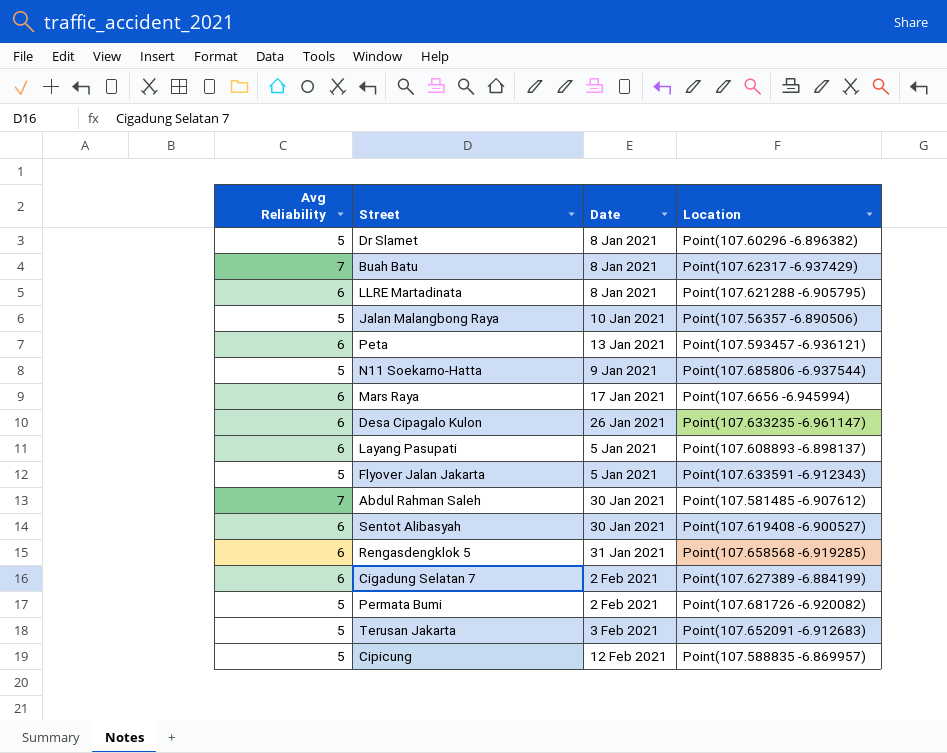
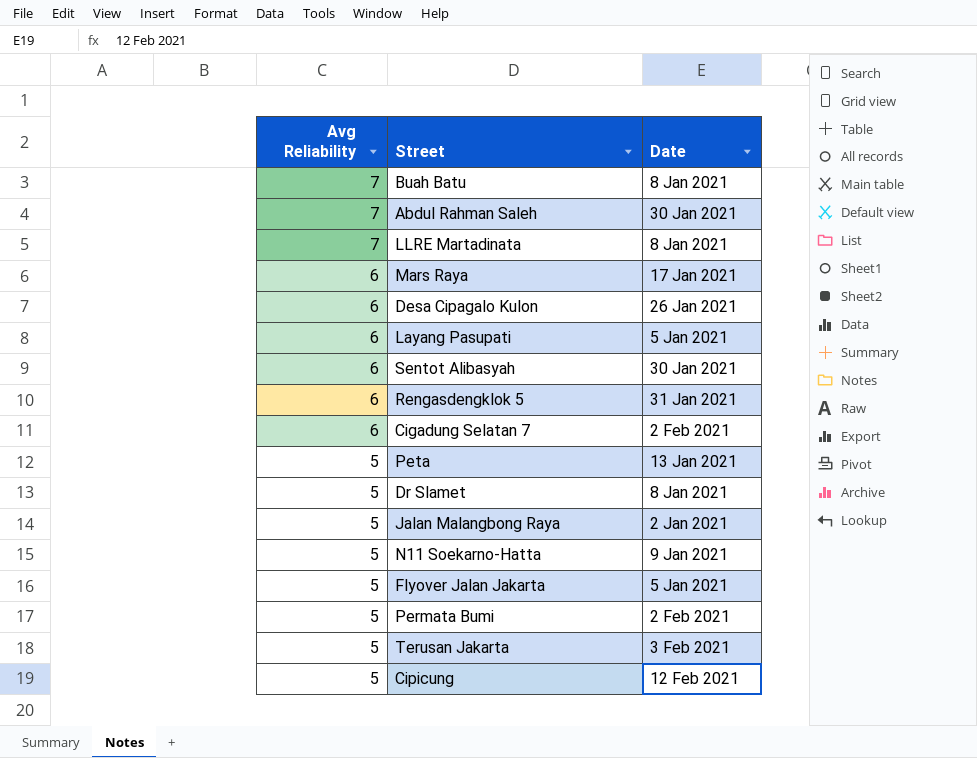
row order: none -> Avg Reliability descending
column Location | position: 4 -> none
LLRE Martadinata | Avg Reliability: 6 -> 7
Peta | Avg Reliability: 6 -> 5
Jalan Malangbong Raya | Date: 10 Jan 2021 -> 2 Jan 2021

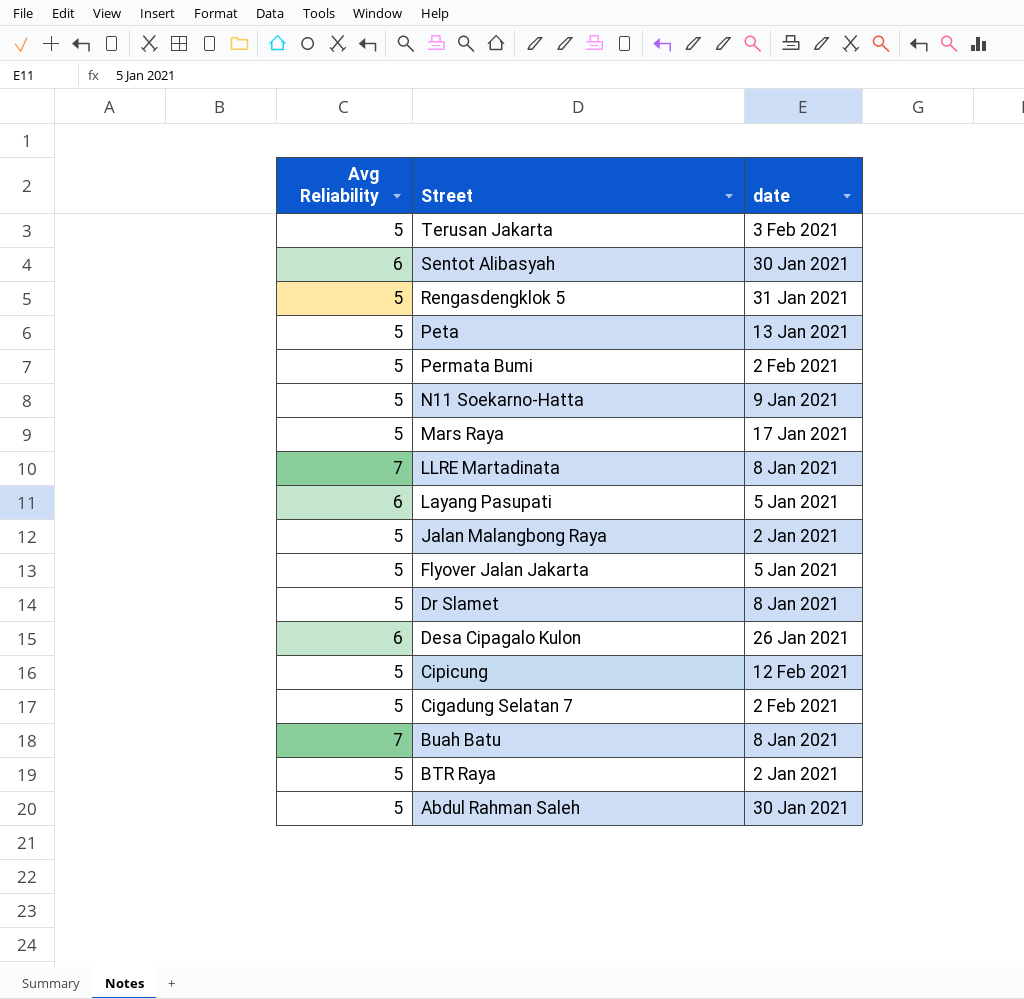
row order: Avg Reliability descending -> Street descending
column name: Date -> date
Rengasdengklok 5 | Avg Reliability: 6 -> 5
Mars Raya | Avg Reliability: 6 -> 5
Cigadung Selatan 7 | Avg Reliability: 6 -> 5
row BTR Raya: none -> 5 | 2 Jan 2021
Abdul Rahman Saleh | Avg Reliability: 7 -> 5

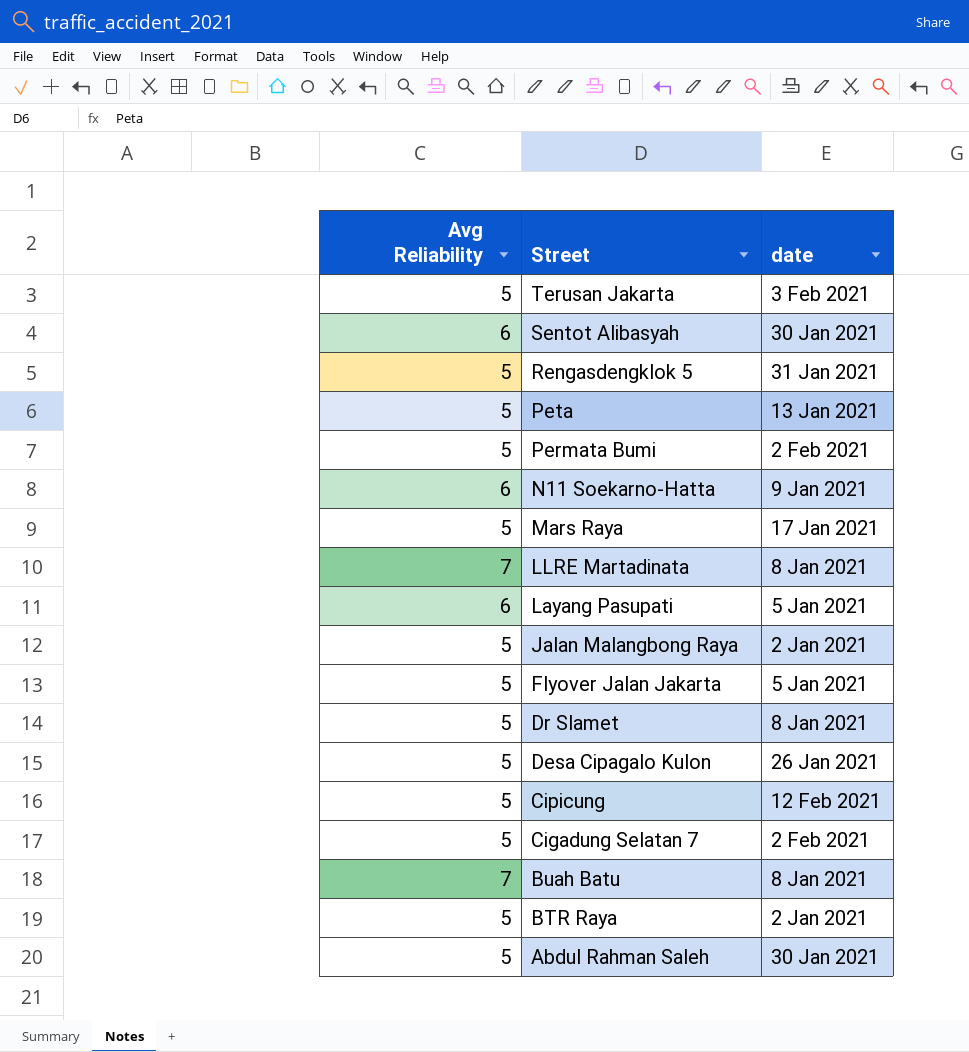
N11 Soekarno-Hatta | Avg Reliability: 5 -> 6
Desa Cipagalo Kulon | Avg Reliability: 6 -> 5

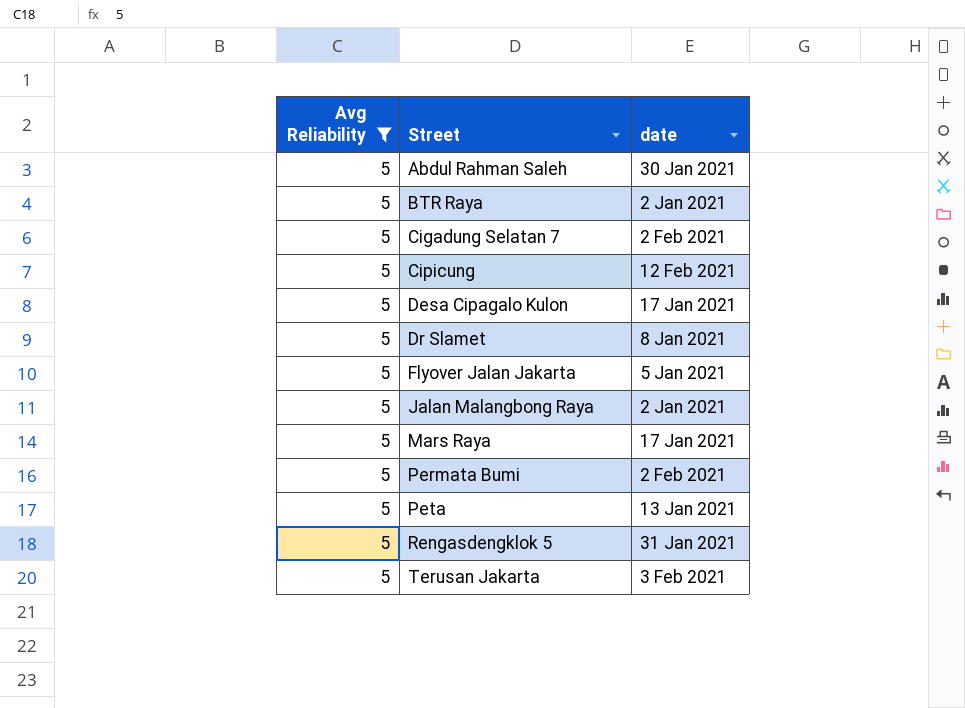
filter: none -> Avg Reliability = 5
row order: Street descending -> Street ascending
Desa Cipagalo Kulon | date: 26 Jan 2021 -> 17 Jan 2021

